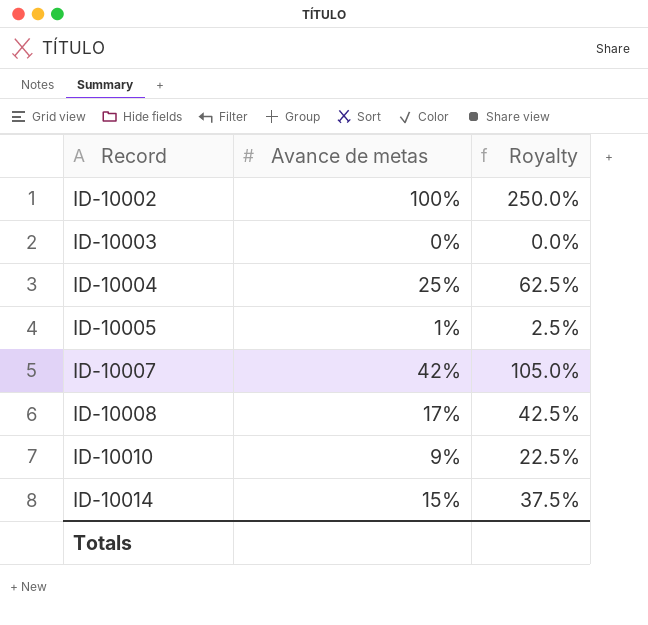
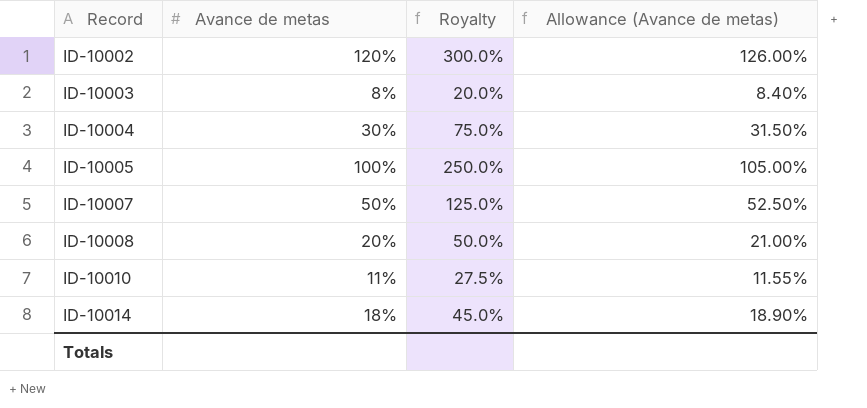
column Allowance (Avance de metas) | formula: none -> [Avance de metas] * 1.05
ID-10002 | Avance de metas: 100% -> 120%
ID-10002 | Royalty: 250.0% -> 300.0%
ID-10003 | Avance de metas: 0% -> 8%
ID-10003 | Royalty: 0.0% -> 20.0%
ID-10004 | Avance de metas: 25% -> 30%
ID-10004 | Royalty: 62.5% -> 75.0%
ID-10005 | Avance de metas: 1% -> 100%
ID-10005 | Royalty: 2.5% -> 250.0%
ID-10007 | Avance de metas: 42% -> 50%
ID-10007 | Royalty: 105.0% -> 125.0%
ID-10008 | Avance de metas: 17% -> 20%
ID-10008 | Royalty: 42.5% -> 50.0%
ID-10010 | Avance de metas: 9% -> 11%
ID-10010 | Royalty: 22.5% -> 27.5%
ID-10014 | Avance de metas: 15% -> 18%
ID-10014 | Royalty: 37.5% -> 45.0%

